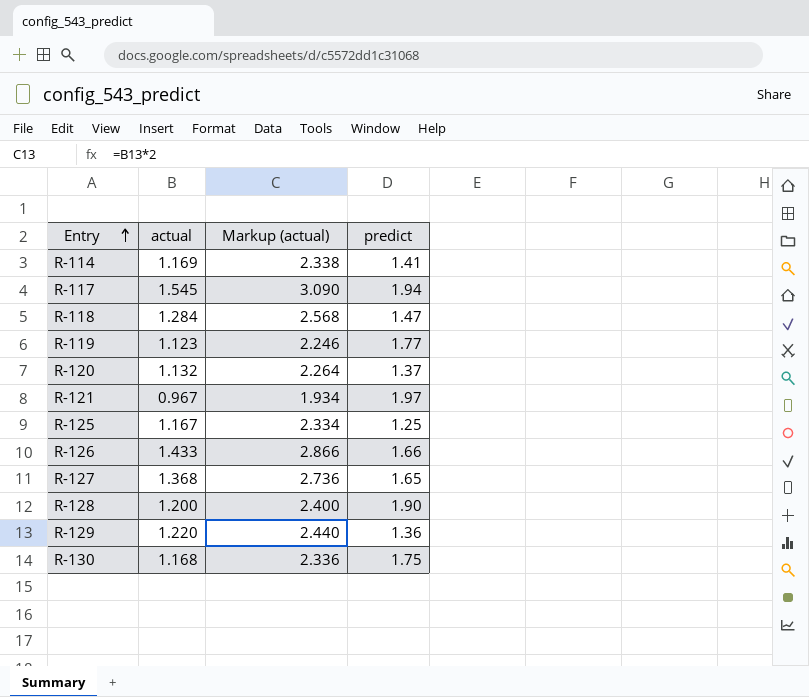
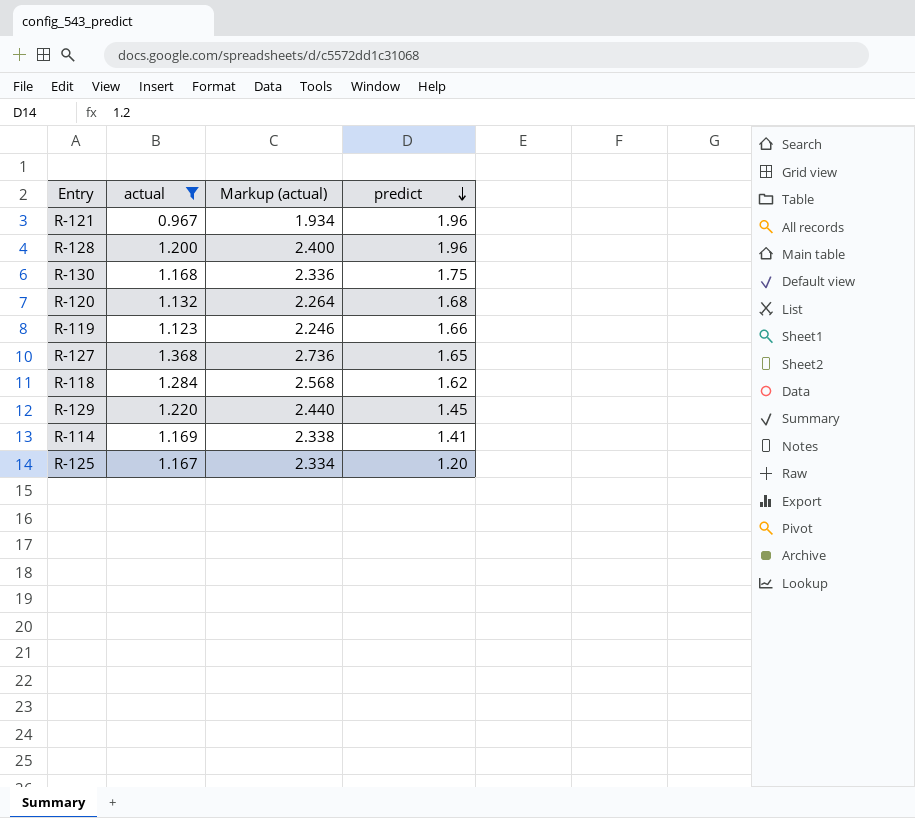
filter: none -> actual <= 1.368
row order: Entry ascending -> predict descending
R-121 | predict: 1.97 -> 1.96
R-128 | predict: 1.90 -> 1.96
R-120 | predict: 1.37 -> 1.68
R-119 | predict: 1.77 -> 1.66
R-118 | predict: 1.47 -> 1.62
R-129 | predict: 1.36 -> 1.45
R-125 | predict: 1.25 -> 1.20

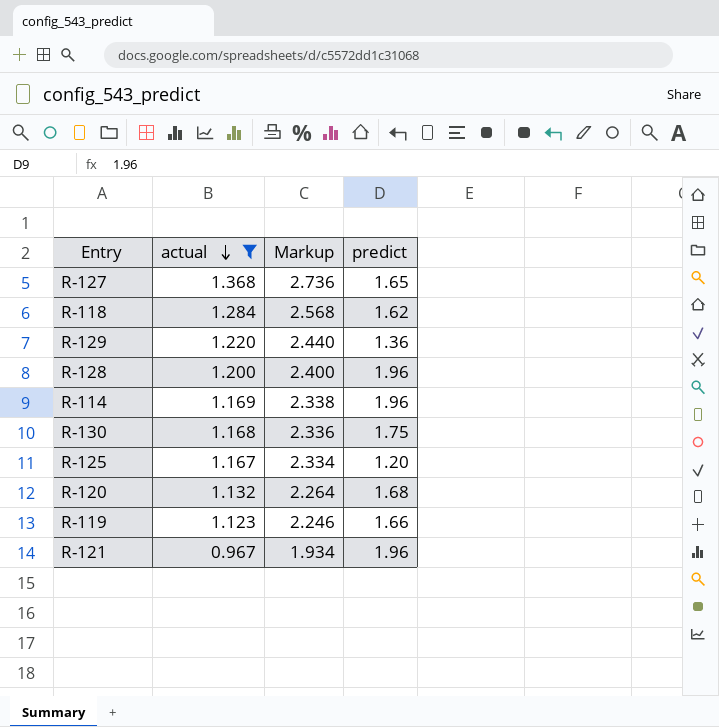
row order: predict descending -> actual descending
column name: Markup (actual) -> Markup
R-129 | predict: 1.45 -> 1.36
R-114 | predict: 1.41 -> 1.96

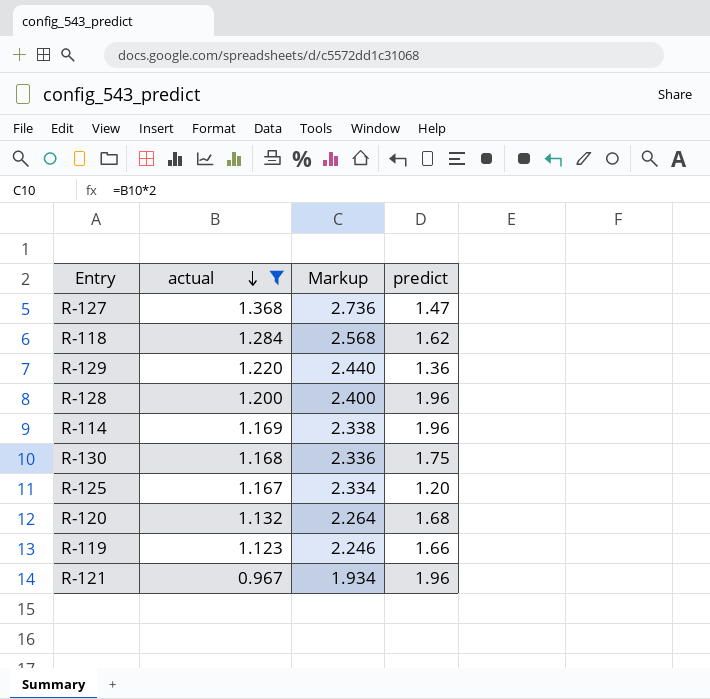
R-127 | predict: 1.65 -> 1.47

